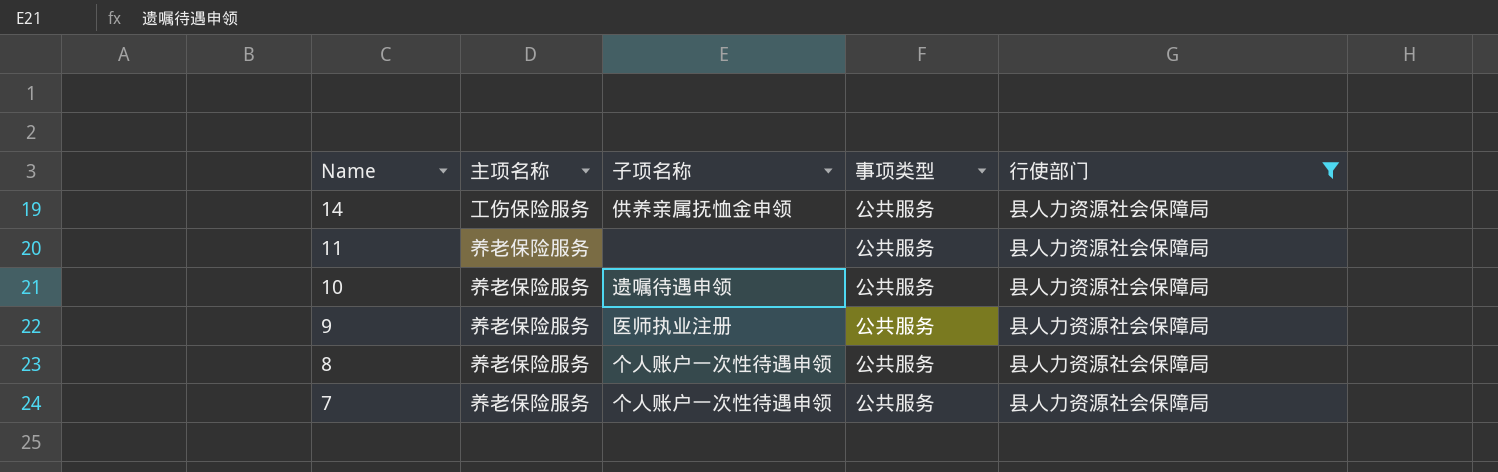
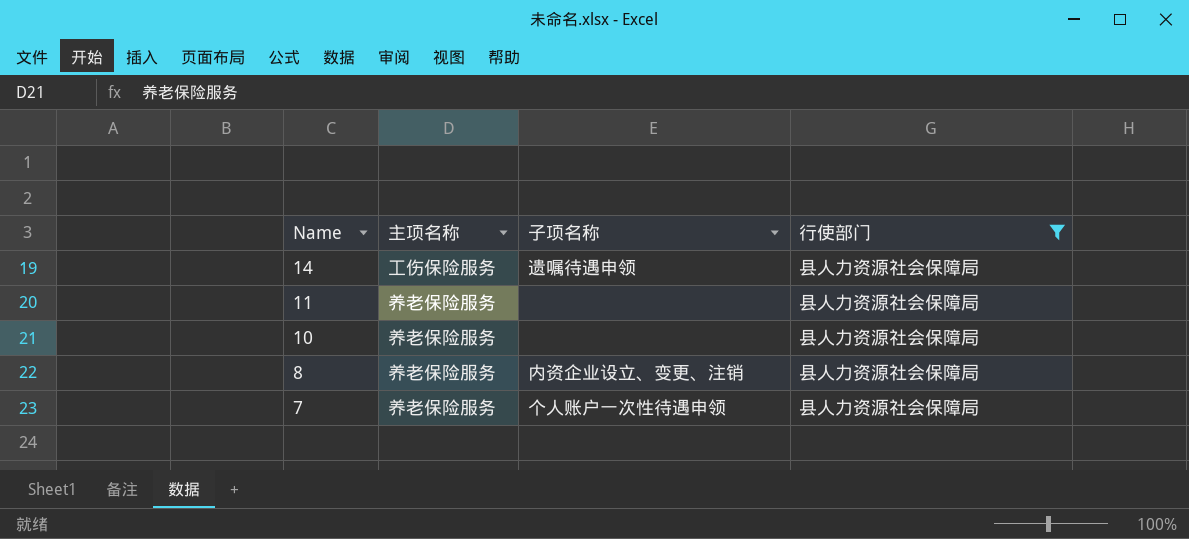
column 事项类型 | position: 4 -> none
row 9: 养老保险服务 | 医师执业注册 | 公共服务 | 县人力资源社会保障局 -> none
14 | 子项名称: 供养亲属抚恤金申领 -> 遗嘱待遇申领
10 | 子项名称: 遗嘱待遇申领 -> none
8 | 子项名称: 个人账户一次性待遇申领 -> 内资企业设立、变更、注销

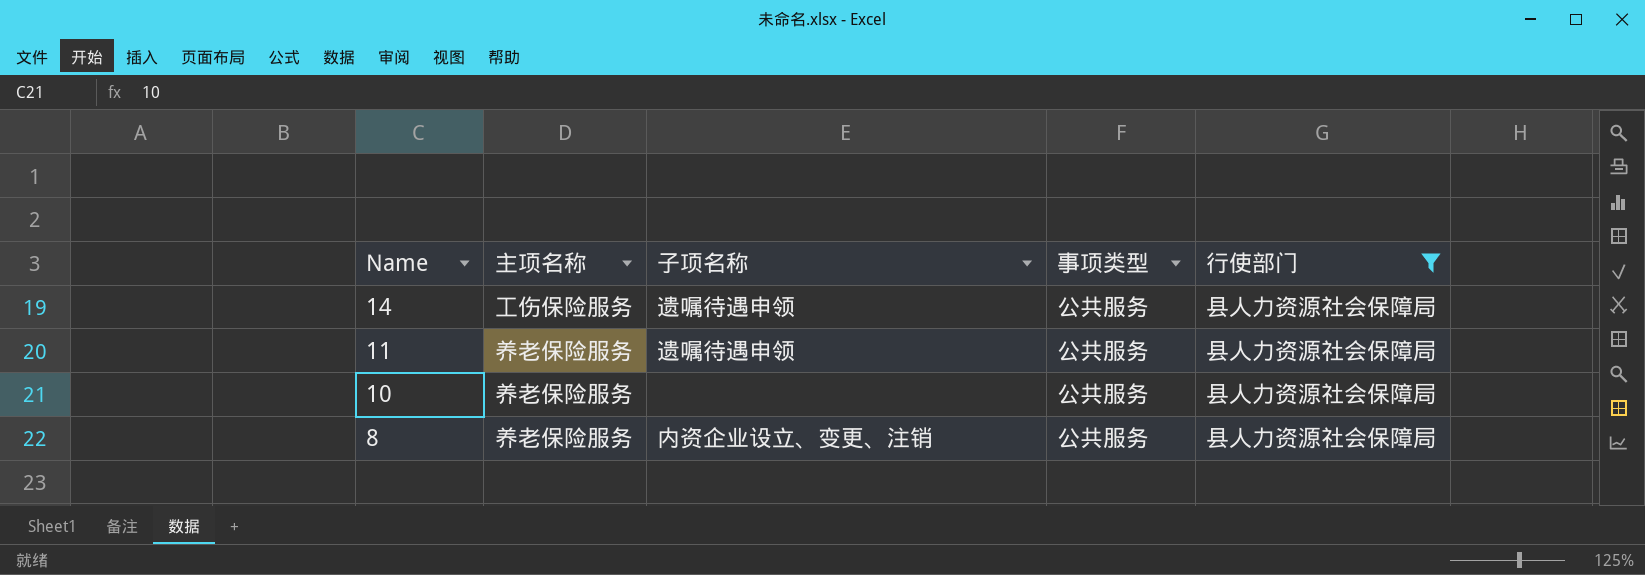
column 事项类型 | position: none -> 4
row 7: 养老保险服务 | 个人账户一次性待遇申领 | 县人力资源社会保障局 -> none
11 | 子项名称: none -> 遗嘱待遇申领

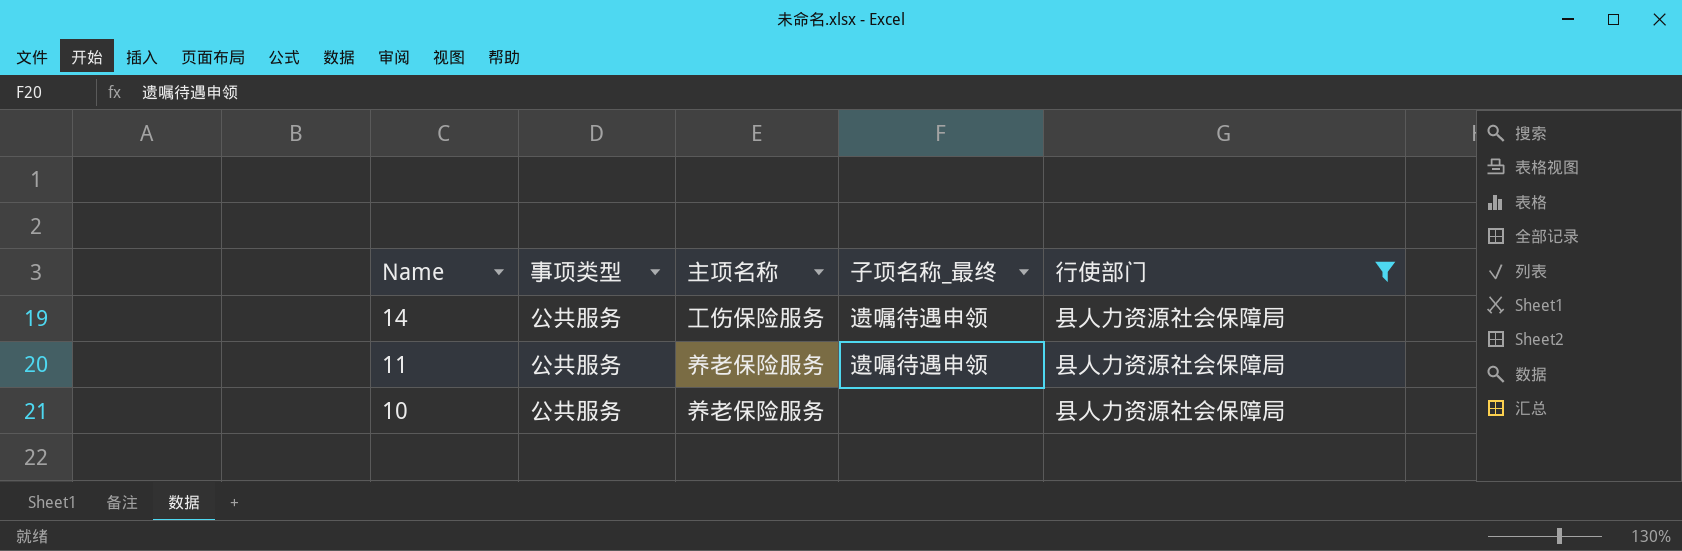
column 事项类型 | position: 4 -> 2
column name: 子项名称 -> 子项名称_最终
row 8: 养老保险服务 | 内资企业设立、变更、注销 | 公共服务 | 县人力资源社会保障局 -> none

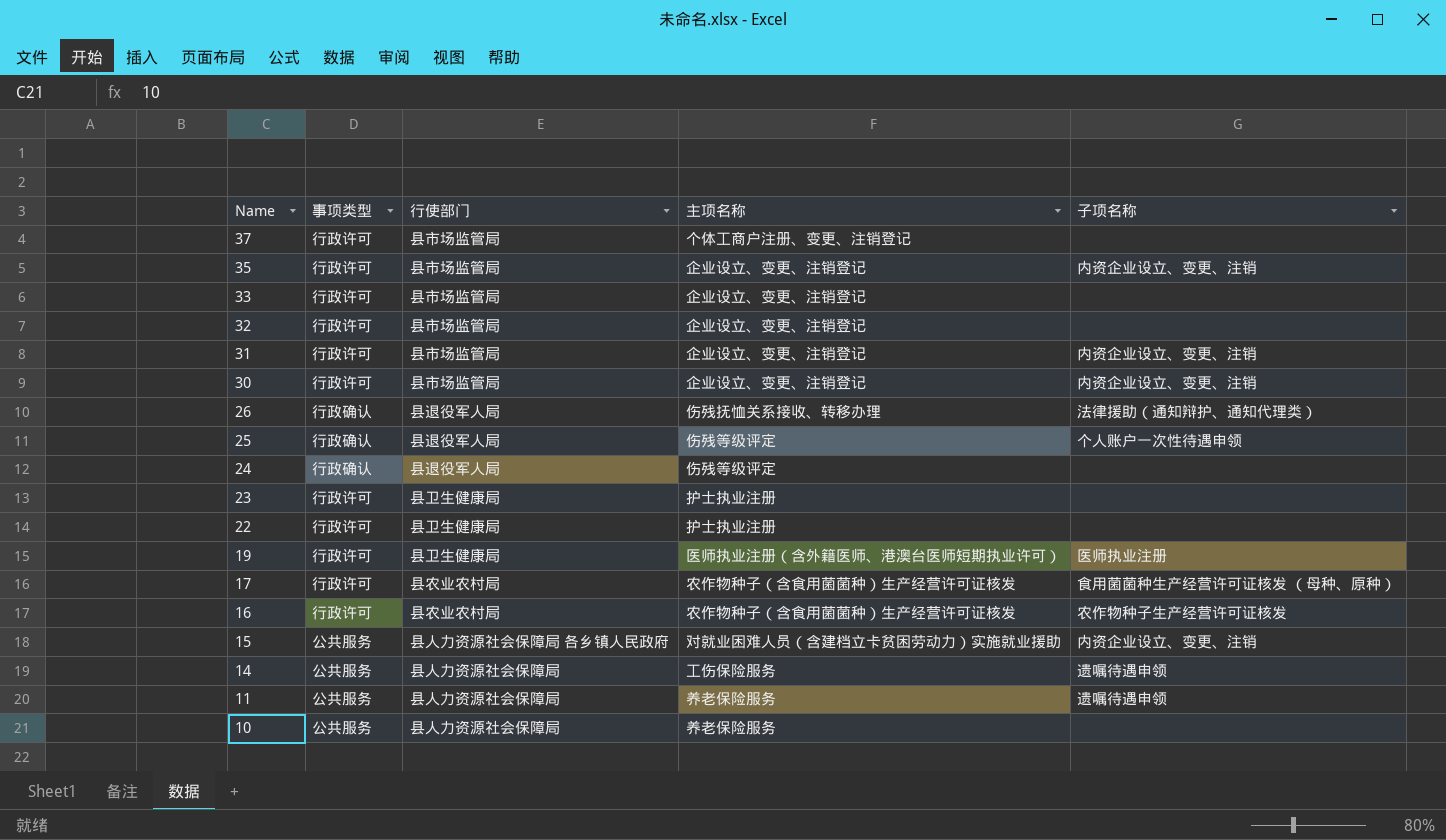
filter: 行使部门 = 县人力资源社会保障局 -> none
column 行使部门 | position: 5 -> 3
column name: 子项名称_最终 -> 子项名称

